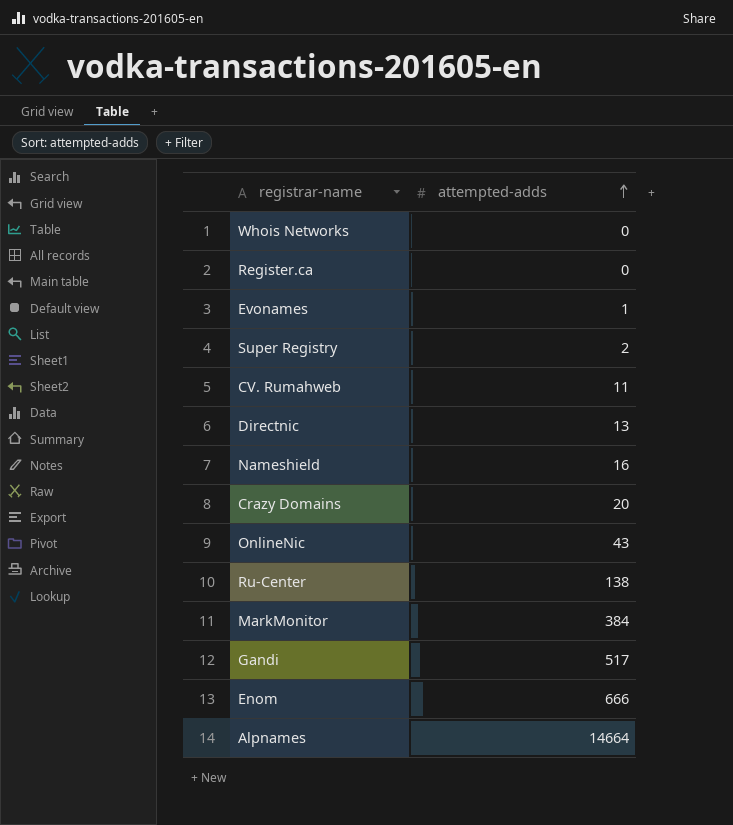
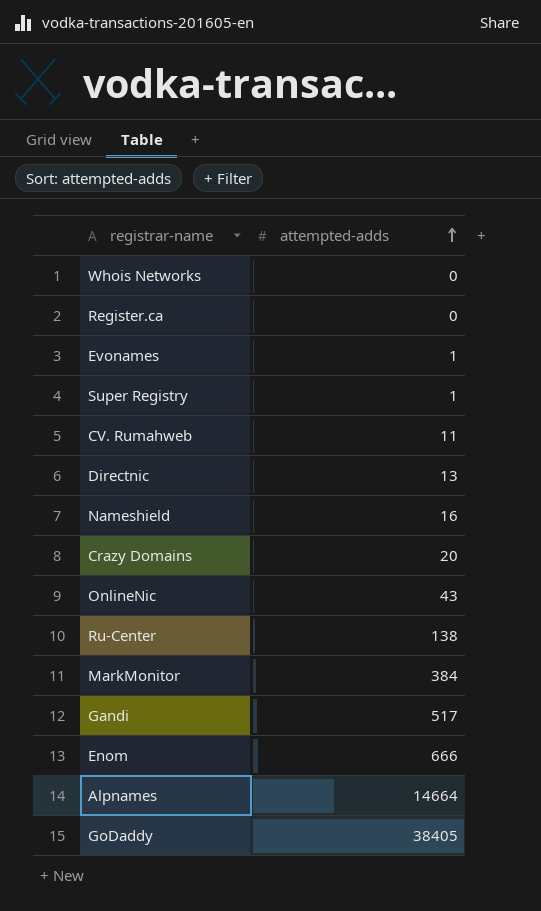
Super Registry | attempted-adds: 2 -> 1
row GoDaddy: none -> 38405

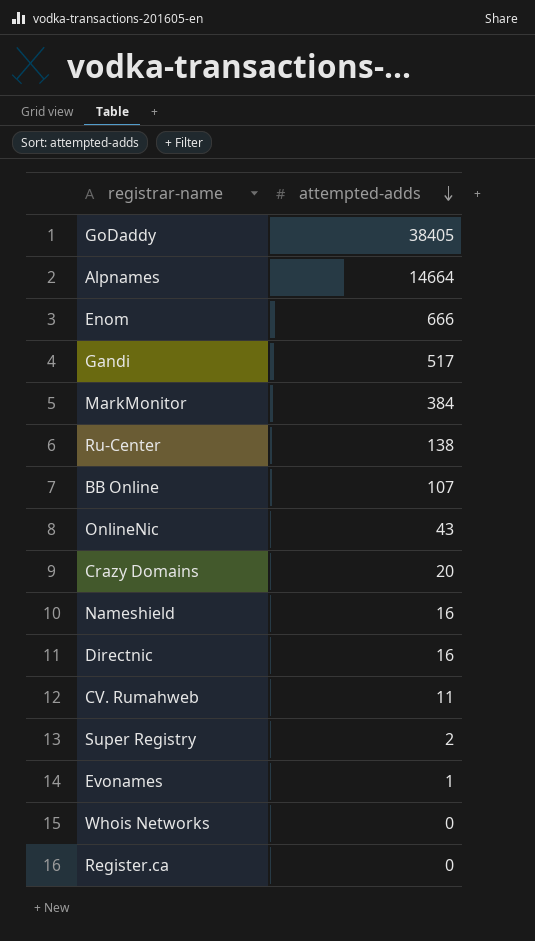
row order: attempted-adds ascending -> attempted-adds descending
row BB Online: none -> 107
Directnic | attempted-adds: 13 -> 16
Super Registry | attempted-adds: 1 -> 2

